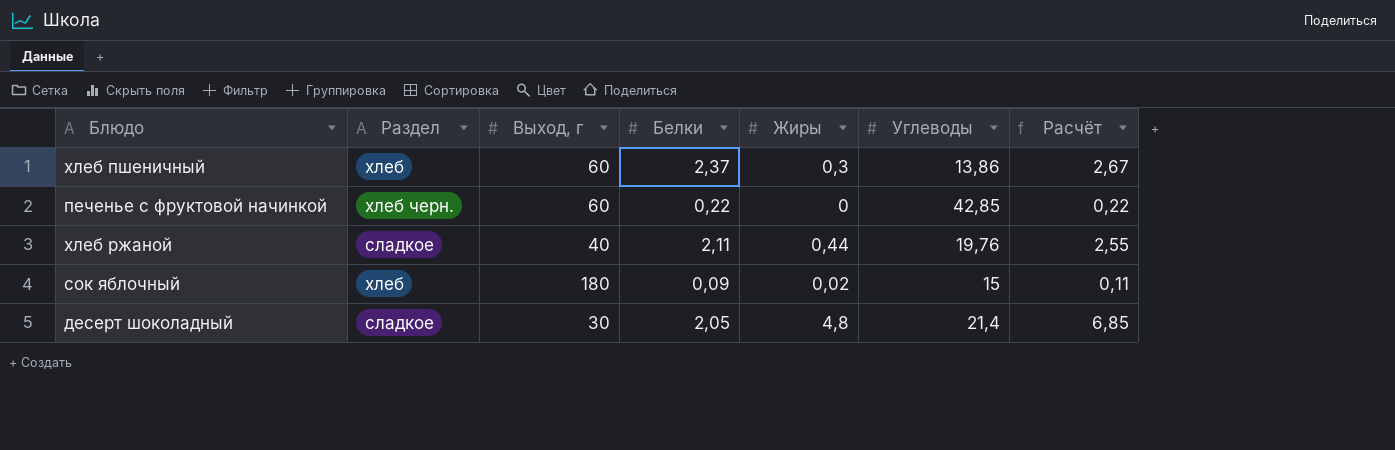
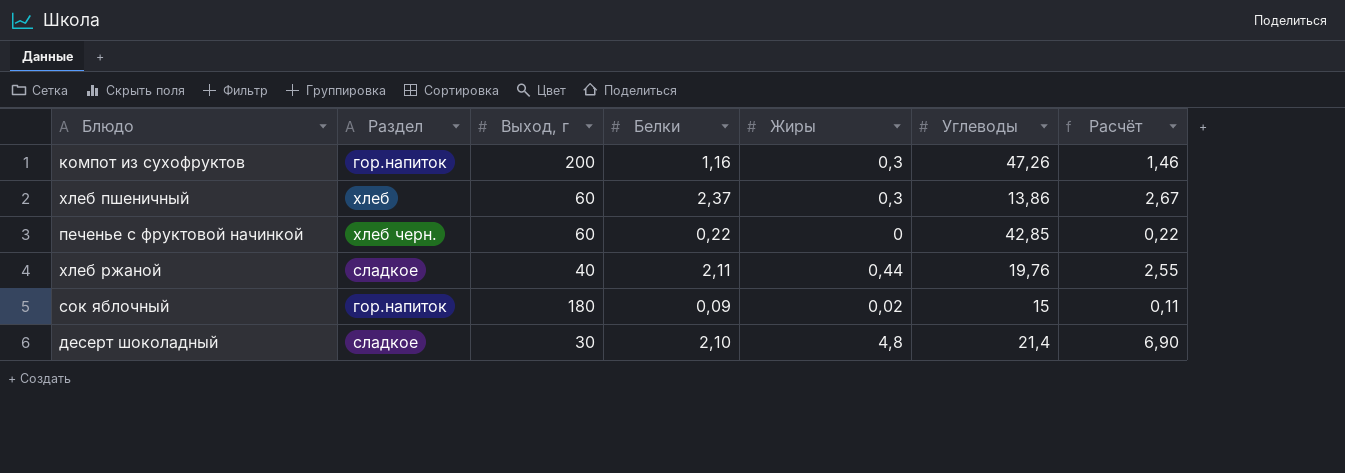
row компот из сухофруктов: none -> гор.напиток | 200 | 1,16 | 0,3 | 47,26 | 1,46
сок яблочный | Раздел: хлеб -> гор.напиток
десерт шоколадный | Белки: 2,05 -> 2,10
десерт шоколадный | Расчёт: 6,85 -> 6,90

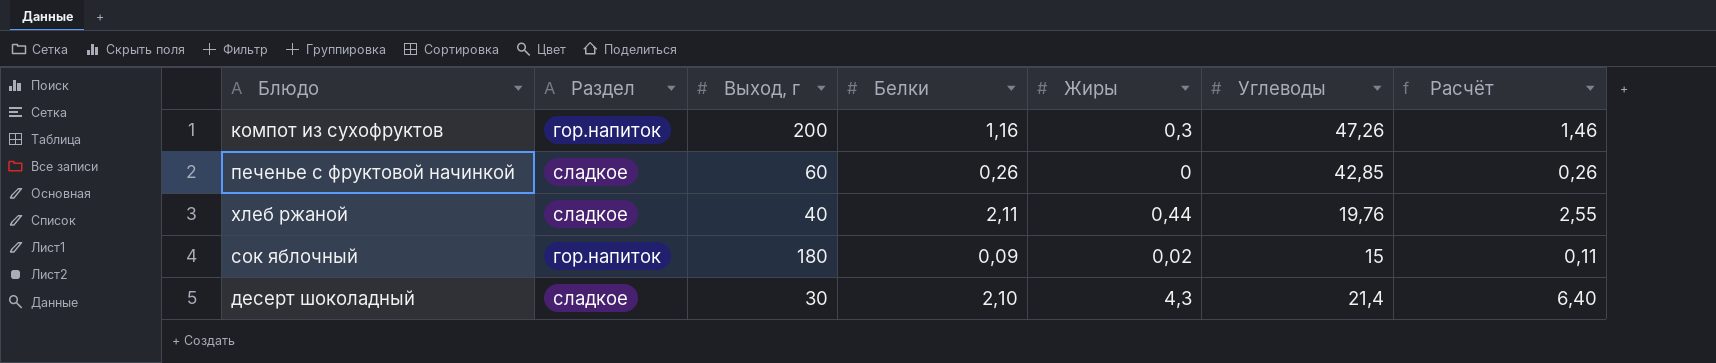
row хлеб пшеничный: хлеб | 60 | 2,37 | 0,3 | 13,86 | 2,67 -> none
печенье с фруктовой начинкой | Раздел: хлеб черн. -> сладкое
печенье с фруктовой начинкой | Белки: 0,22 -> 0,26
печенье с фруктовой начинкой | Расчёт: 0,22 -> 0,26
десерт шоколадный | Жиры: 4,8 -> 4,3
десерт шоколадный | Расчёт: 6,90 -> 6,40

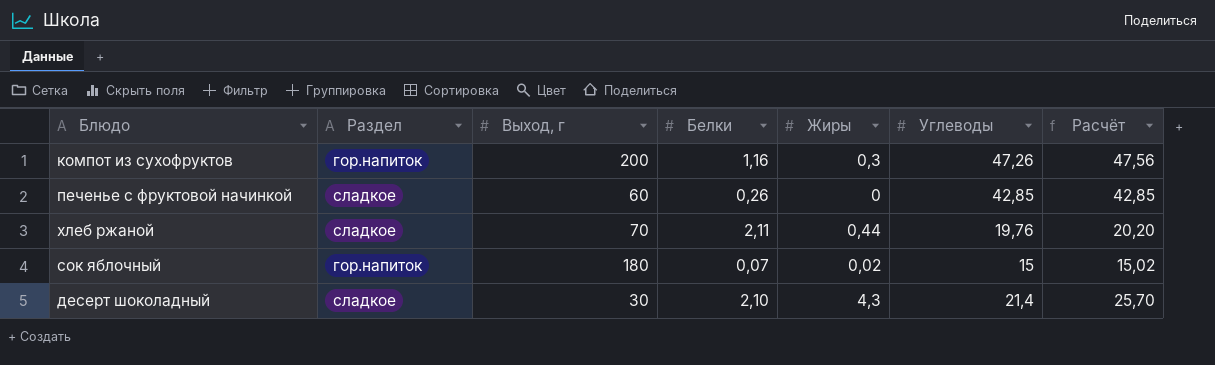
column Расчёт | formula: [Белки] + [Жиры] -> [Жиры] + [Углеводы]
хлеб ржаной | Выход, г: 40 -> 70
сок яблочный | Белки: 0,09 -> 0,07

